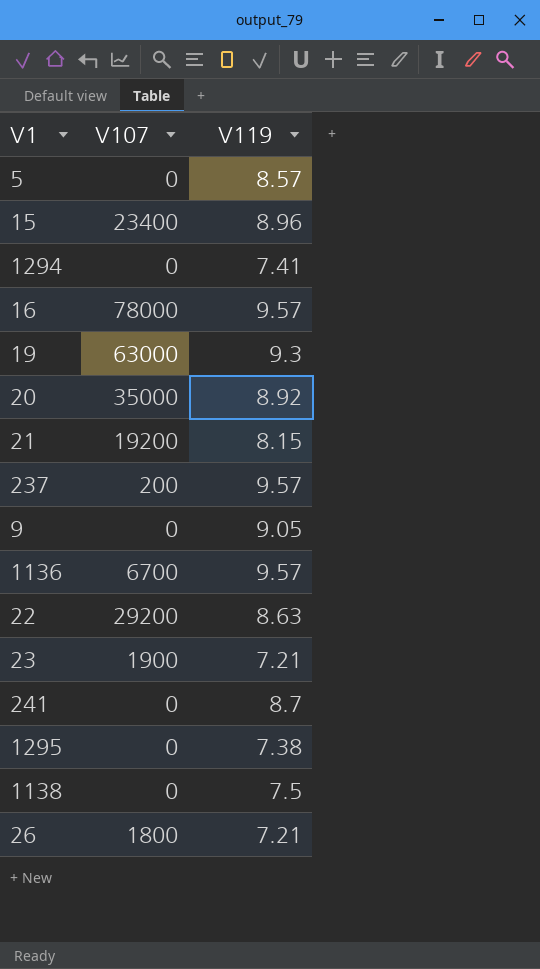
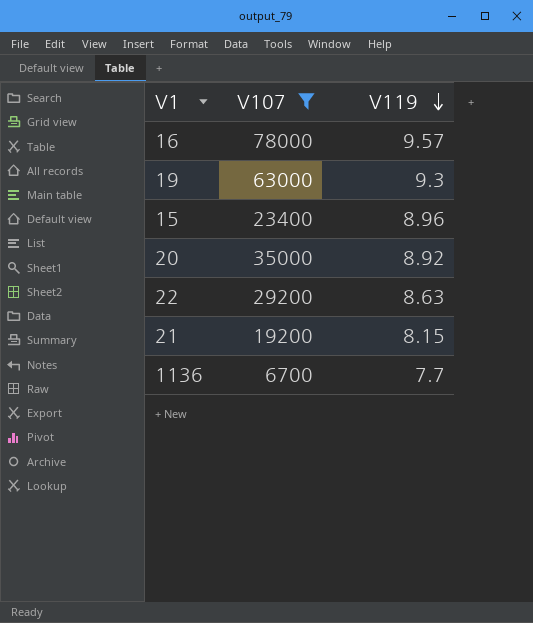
filter: none -> V107 >= 6700
row order: none -> V119 descending
1136 | V119: 9.57 -> 7.7

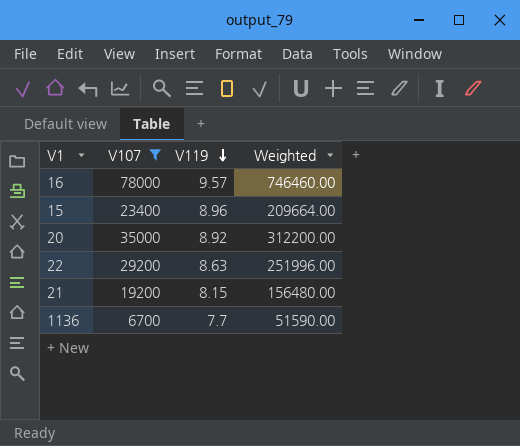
column Weighted | formula: none -> [V107] * [V119]
row 19: 63000 | 9.3 -> none

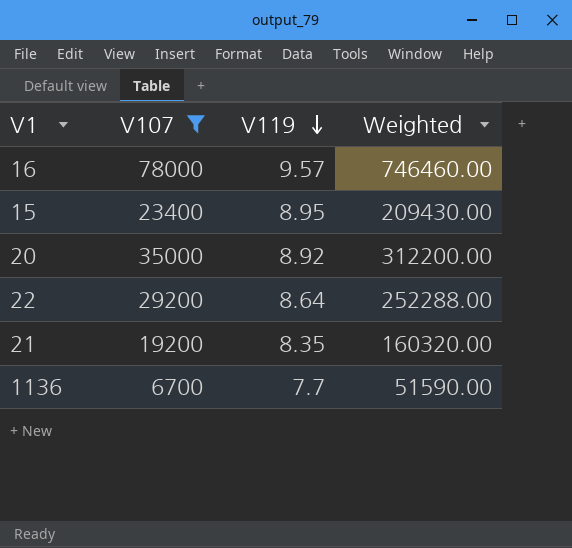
15 | V119: 8.96 -> 8.95
15 | Weighted: 209664.00 -> 209430.00
22 | V119: 8.63 -> 8.64
22 | Weighted: 251996.00 -> 252288.00
21 | V119: 8.15 -> 8.35
21 | Weighted: 156480.00 -> 160320.00

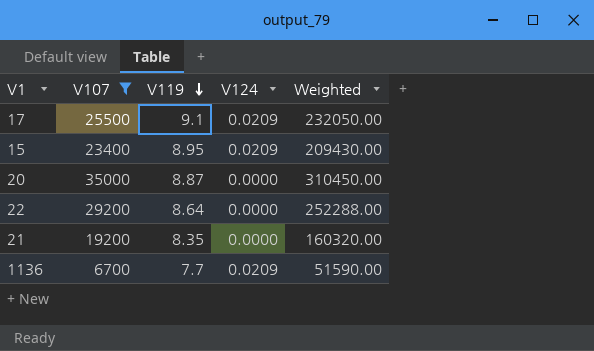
column V124 | position: none -> 4
row 16: 78000 | 9.57 | 746460.00 -> none
row 17: none -> 25500 | 9.1 | 0.0209 | 232050.00
20 | V119: 8.92 -> 8.87
20 | Weighted: 312200.00 -> 310450.00

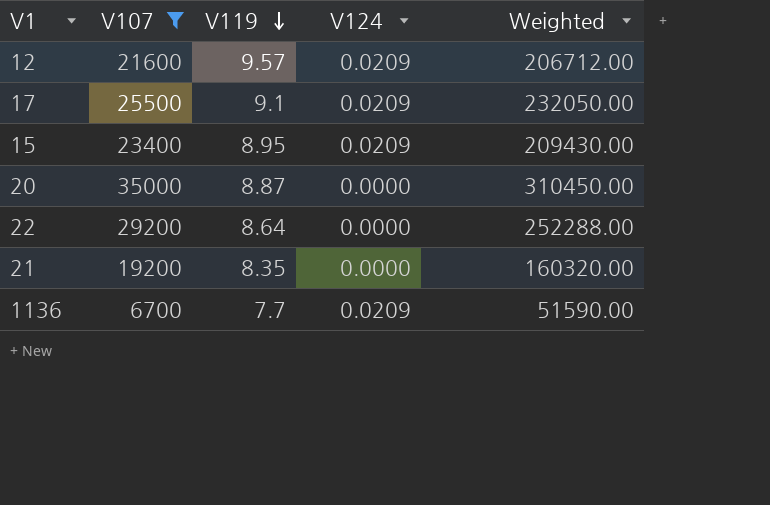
row 12: none -> 21600 | 9.57 | 0.0209 | 206712.00

